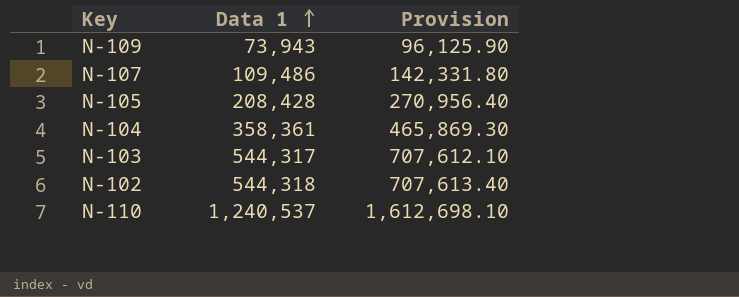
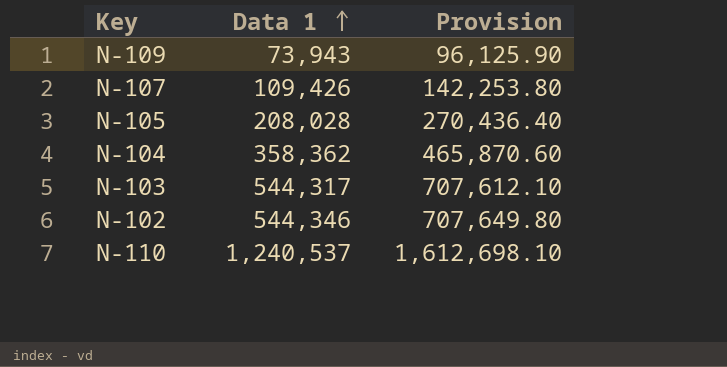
N-107 | Data 1: 109,486 -> 109,426
N-107 | Provision: 142,331.80 -> 142,253.80
N-105 | Data 1: 208,428 -> 208,028
N-105 | Provision: 270,956.40 -> 270,436.40
N-104 | Data 1: 358,361 -> 358,362
N-104 | Provision: 465,869.30 -> 465,870.60
N-102 | Data 1: 544,318 -> 544,346
N-102 | Provision: 707,613.40 -> 707,649.80

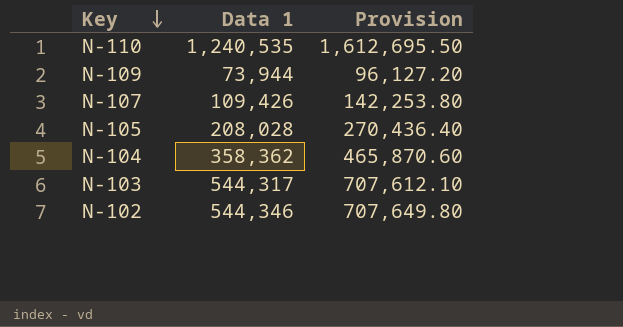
row order: Data 1 ascending -> Key descending
N-110 | Data 1: 1,240,537 -> 1,240,535
N-110 | Provision: 1,612,698.10 -> 1,612,695.50
N-109 | Data 1: 73,943 -> 73,944
N-109 | Provision: 96,125.90 -> 96,127.20

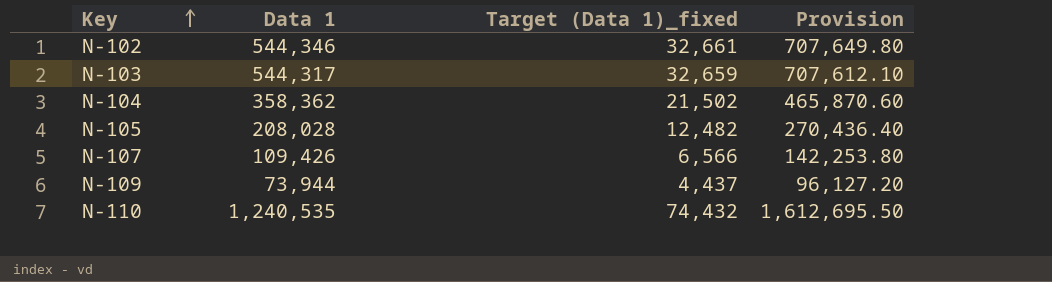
row order: Key descending -> Key ascending
column Target (Data 1)_fixed | formula: none -> [Data 1] * 0.06

